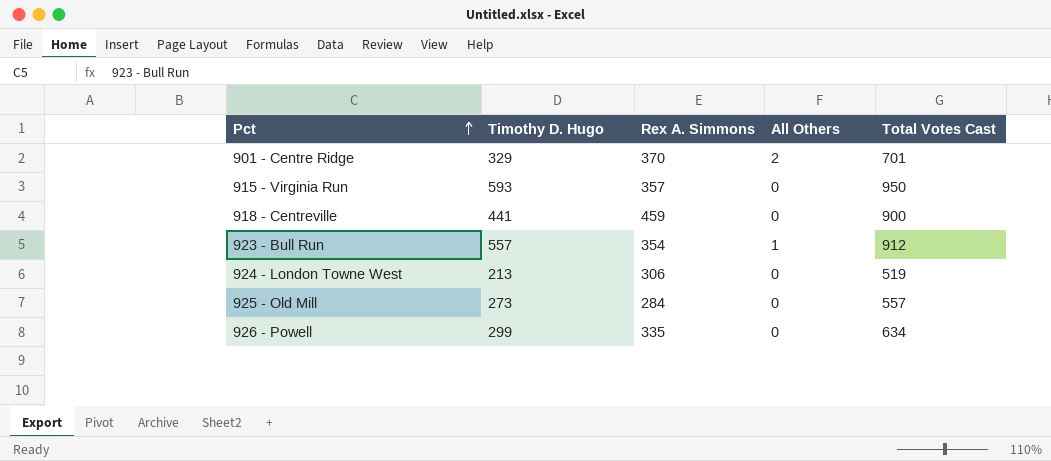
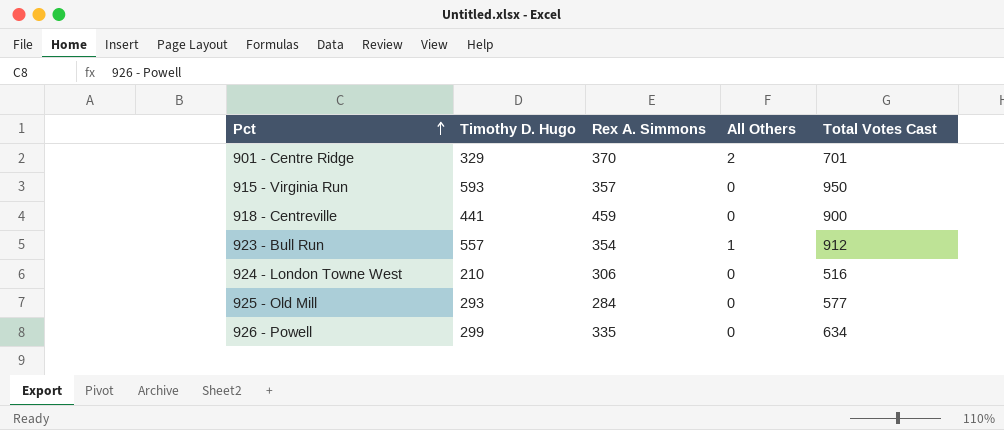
924 - London Towne West | Timothy D. Hugo: 213 -> 210
924 - London Towne West | Total Votes Cast: 519 -> 516
925 - Old Mill | Timothy D. Hugo: 273 -> 293
925 - Old Mill | Total Votes Cast: 557 -> 577

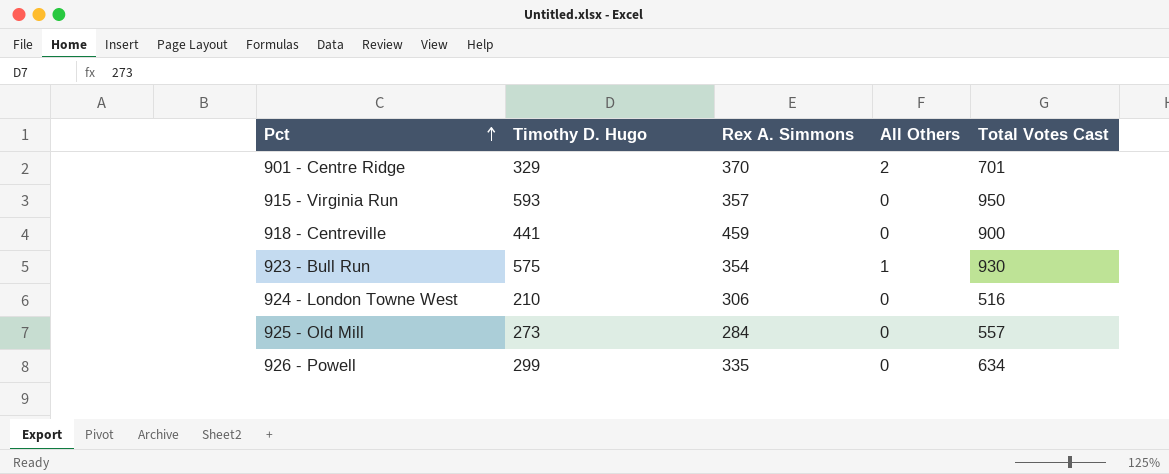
923 - Bull Run | Timothy D. Hugo: 557 -> 575
923 - Bull Run | Total Votes Cast: 912 -> 930
925 - Old Mill | Timothy D. Hugo: 293 -> 273
925 - Old Mill | Total Votes Cast: 577 -> 557

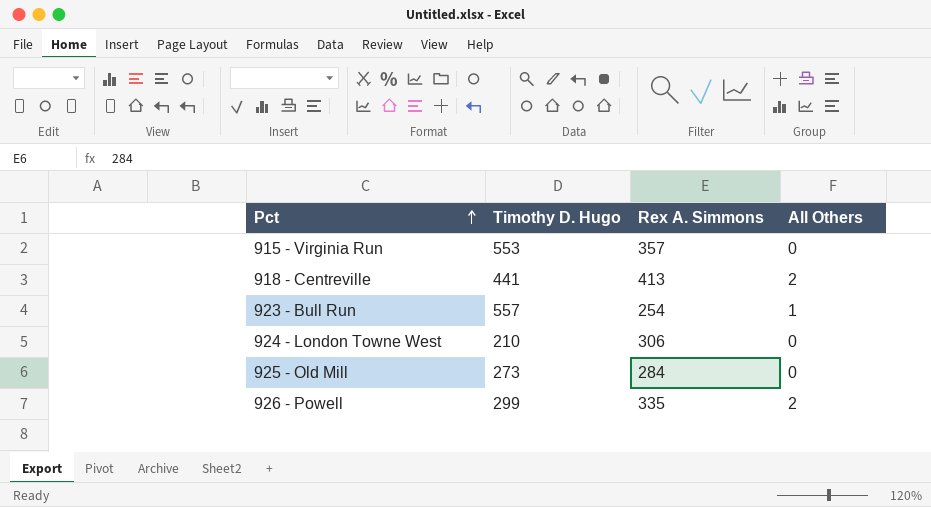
column Total Votes Cast | formula: [Timothy D. Hugo] + [Rex A. Simmons] + [All Others] -> none
row 901 - Centre Ridge: 329 | 370 | 2 | 701 -> none
915 - Virginia Run | Timothy D. Hugo: 593 -> 553
918 - Centreville | Rex A. Simmons: 459 -> 413
918 - Centreville | All Others: 0 -> 2
923 - Bull Run | Timothy D. Hugo: 575 -> 557
923 - Bull Run | Rex A. Simmons: 354 -> 254
926 - Powell | All Others: 0 -> 2

